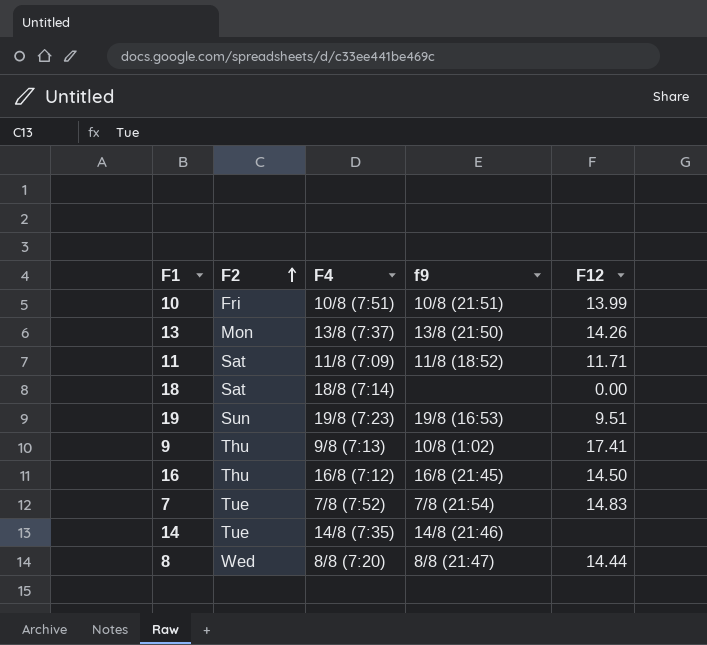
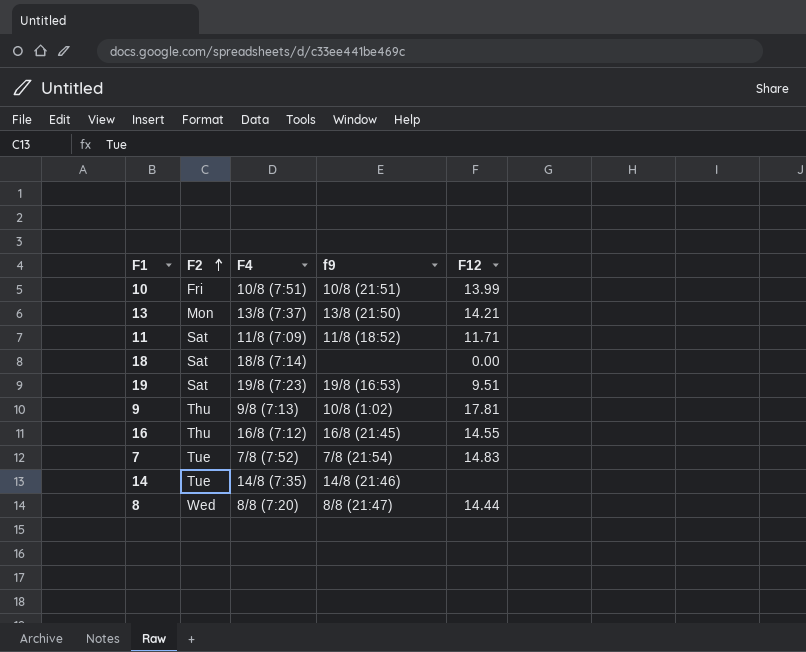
13 | F12: 14.26 -> 14.21
19 | F2: Sun -> Sat
9 | F12: 17.41 -> 17.81
16 | F12: 14.50 -> 14.55

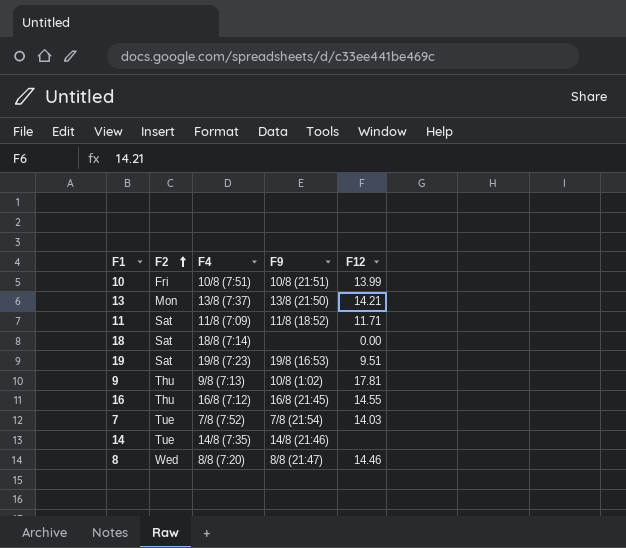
column name: f9 -> F9
7 | F12: 14.83 -> 14.03
8 | F12: 14.44 -> 14.46

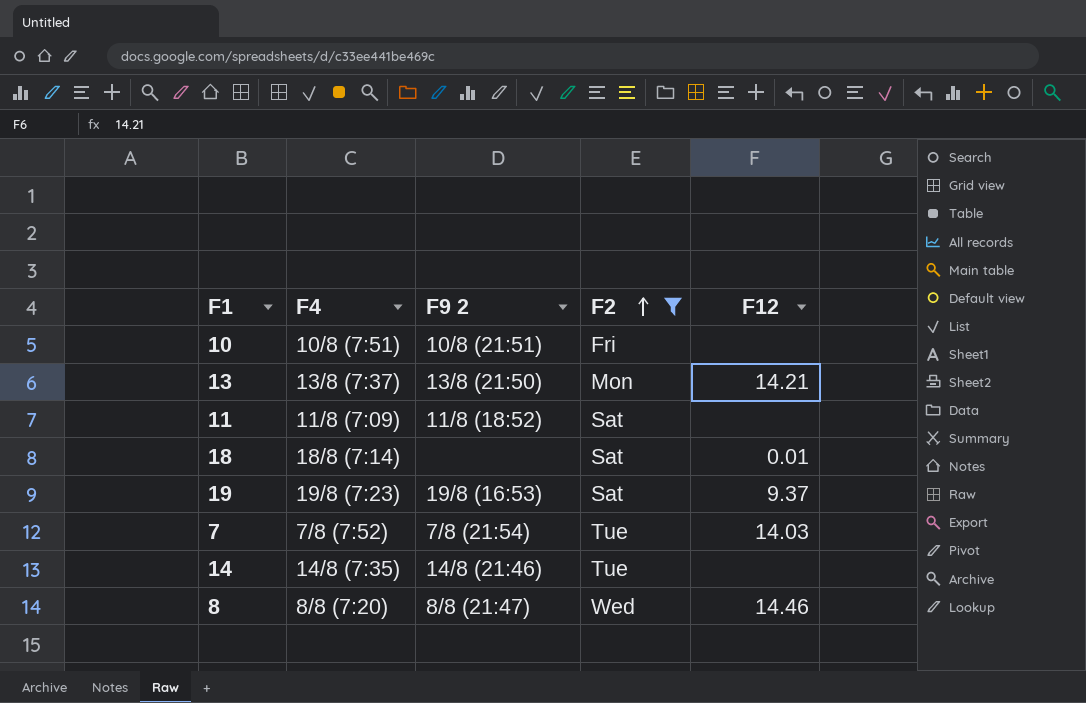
filter: none -> F2 != Thu
column name: F9 -> F9 2
column F2 | position: 2 -> 4
10 | F12: 13.99 -> none
11 | F12: 11.71 -> none
18 | F12: 0.00 -> 0.01
19 | F12: 9.51 -> 9.37

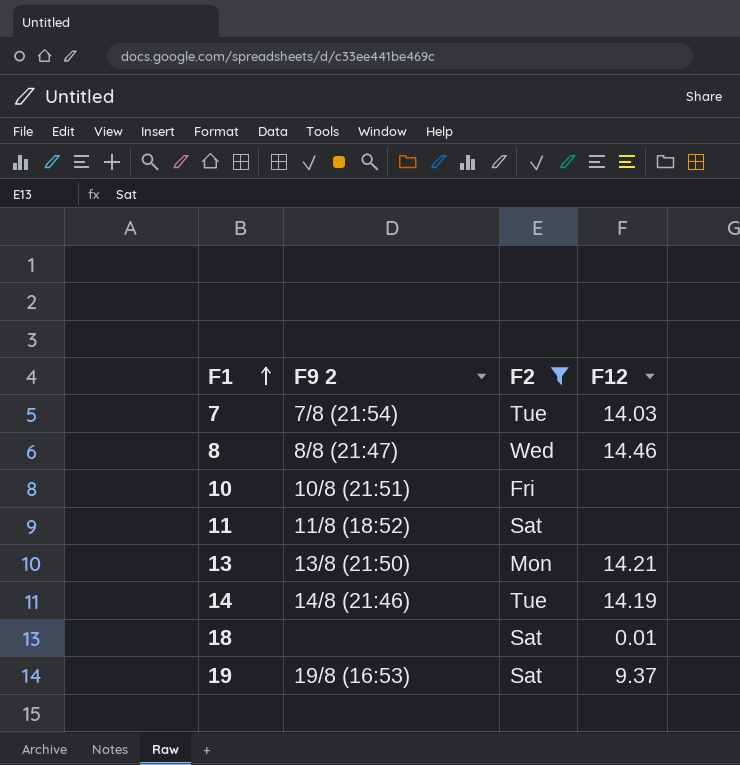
row order: F2 ascending -> F1 ascending
column F4 | position: 2 -> none
14 | F12: none -> 14.19

